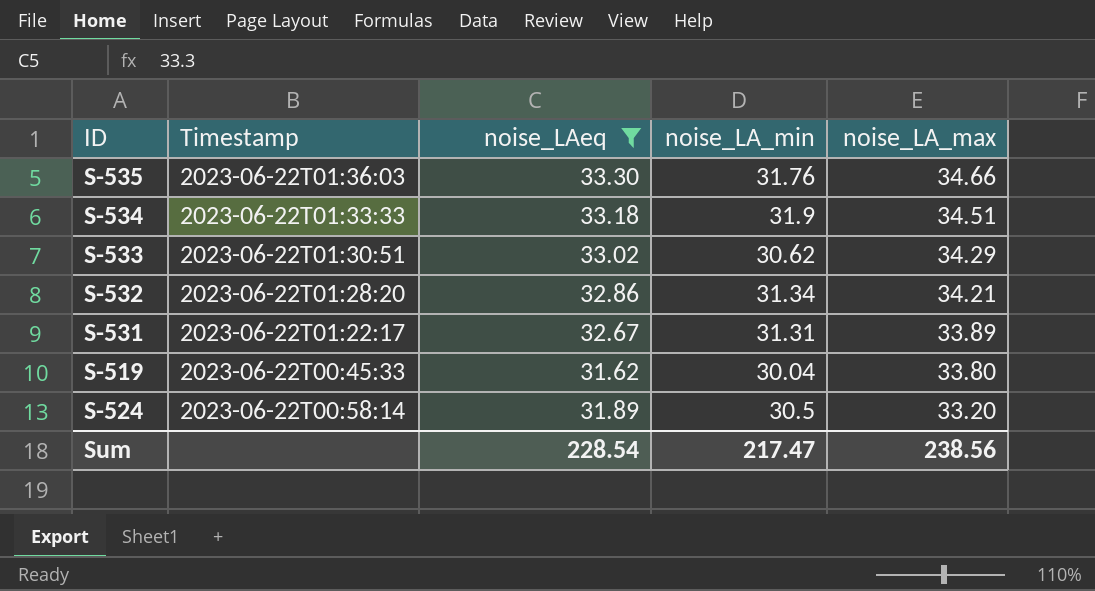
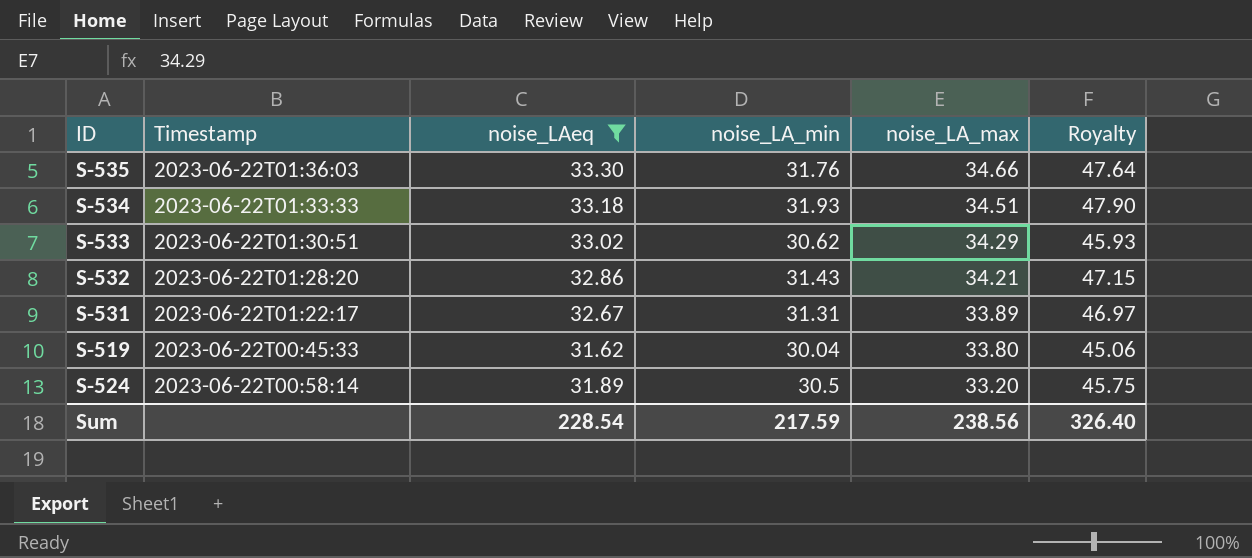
column Royalty | formula: none -> [noise_LA_min] * 1.5
S-534 | noise_LA_min: 31.9 -> 31.93
S-532 | noise_LA_min: 31.34 -> 31.43
Sum | noise_LA_min: 217.47 -> 217.59

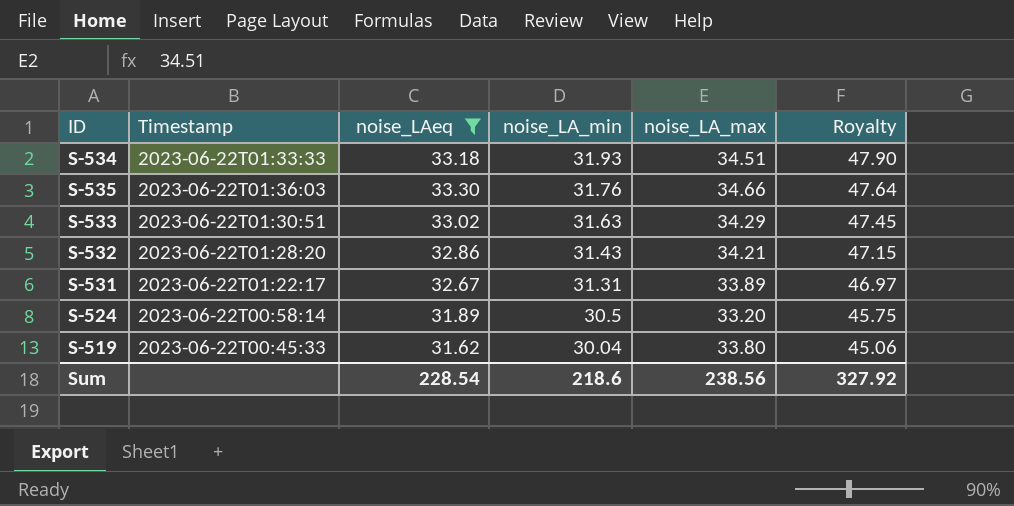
row order: noise_LA_max descending -> noise_LA_min descending
S-533 | noise_LA_min: 30.62 -> 31.63
S-533 | Royalty: 45.93 -> 47.45
Sum | noise_LA_min: 217.59 -> 218.6
Sum | Royalty: 326.40 -> 327.92

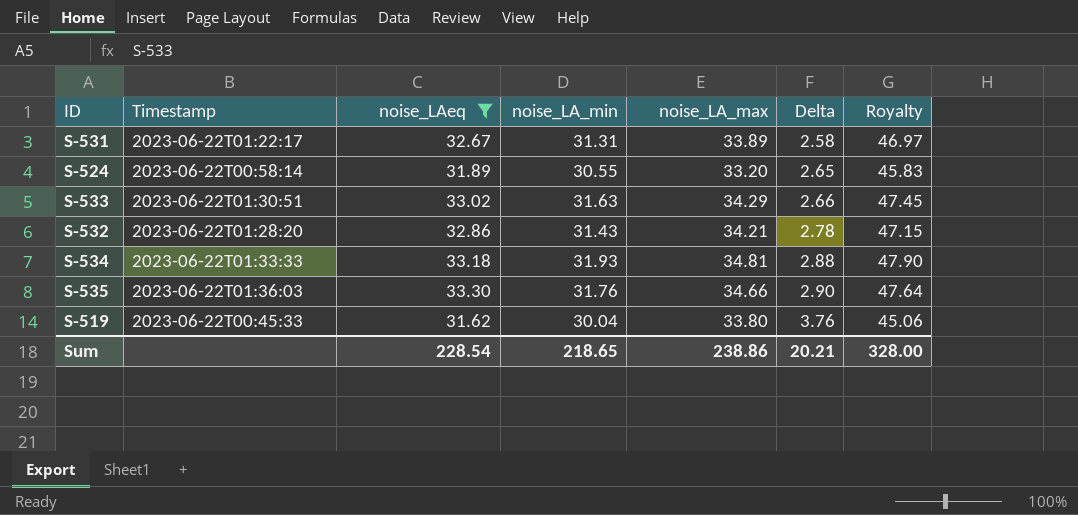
row order: noise_LA_min descending -> Delta ascending
column Delta | formula: none -> [noise_LA_max] - [noise_LA_min]
S-524 | noise_LA_min: 30.5 -> 30.55
S-524 | Royalty: 45.75 -> 45.83
S-534 | noise_LA_max: 34.51 -> 34.81
Sum | noise_LA_min: 218.6 -> 218.65
Sum | noise_LA_max: 238.56 -> 238.86
Sum | Royalty: 327.92 -> 328.00

